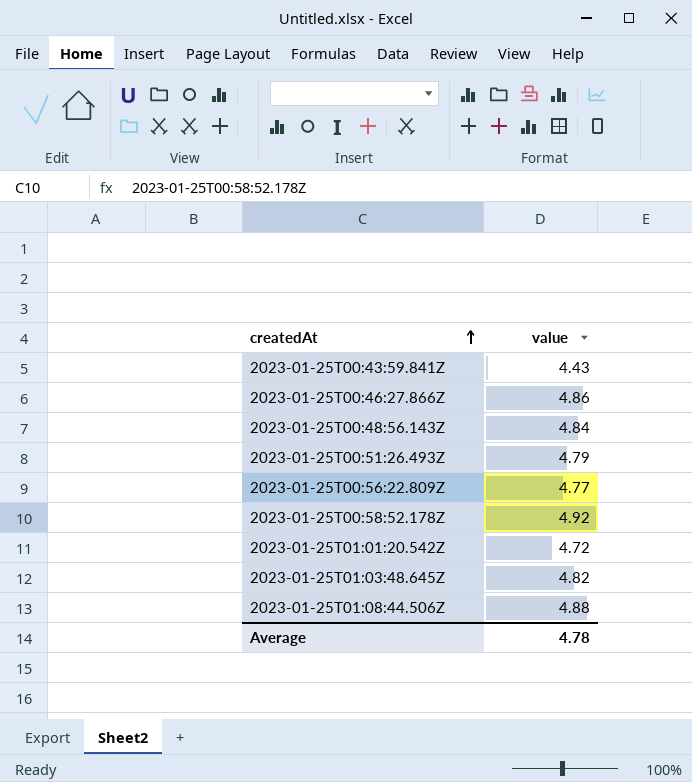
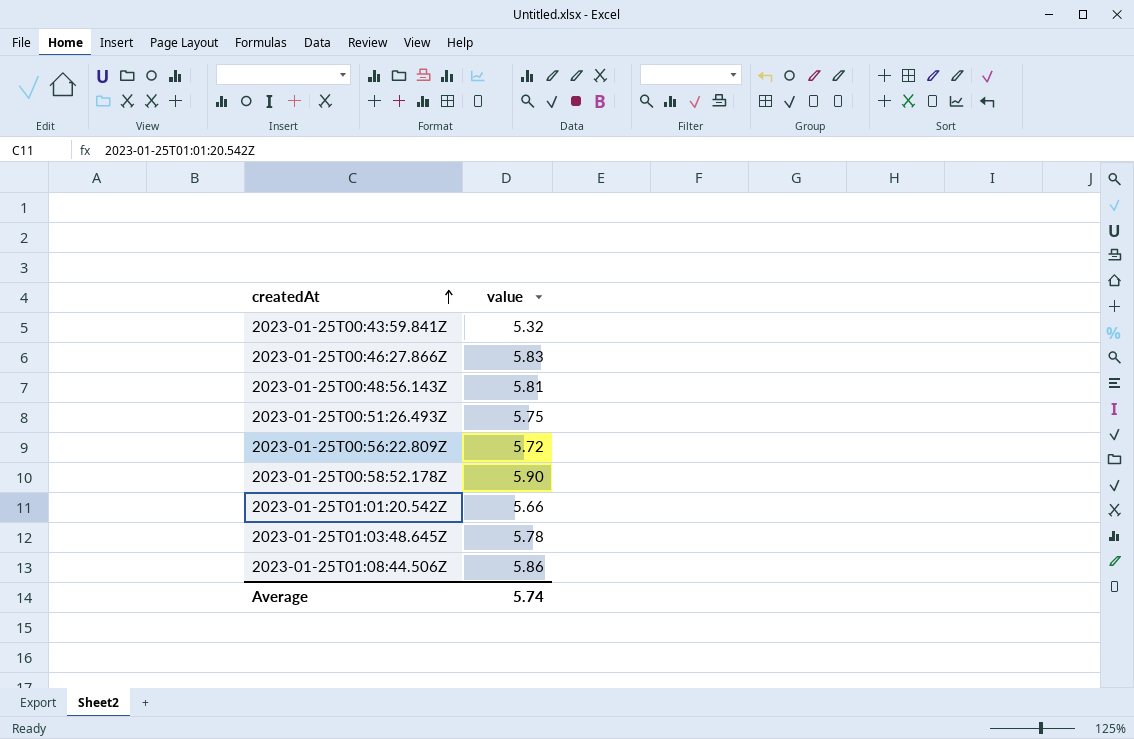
2023-01-25T00:43:59.841Z | value: 4.43 -> 5.32
2023-01-25T00:46:27.866Z | value: 4.86 -> 5.83
2023-01-25T00:48:56.143Z | value: 4.84 -> 5.81
2023-01-25T00:51:26.493Z | value: 4.79 -> 5.75
2023-01-25T00:56:22.809Z | value: 4.77 -> 5.72
2023-01-25T00:58:52.178Z | value: 4.92 -> 5.90
2023-01-25T01:01:20.542Z | value: 4.72 -> 5.66
2023-01-25T01:03:48.645Z | value: 4.82 -> 5.78
2023-01-25T01:08:44.506Z | value: 4.88 -> 5.86
Average | value: 4.78 -> 5.74

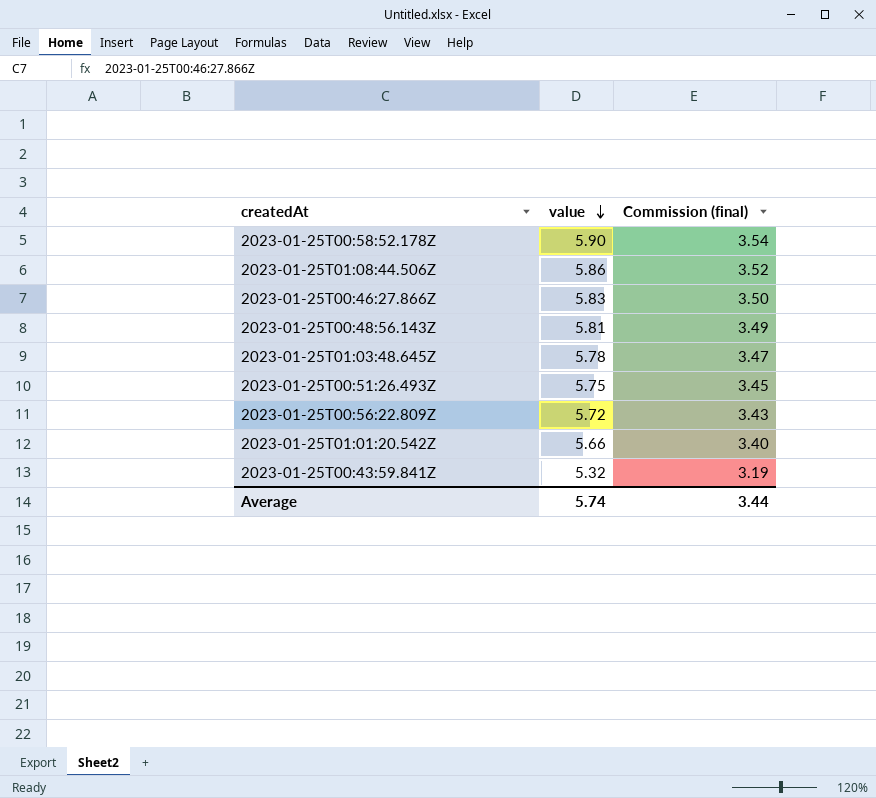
row order: createdAt ascending -> value descending
column Commission (final) | formula: none -> [value] * 0.6

